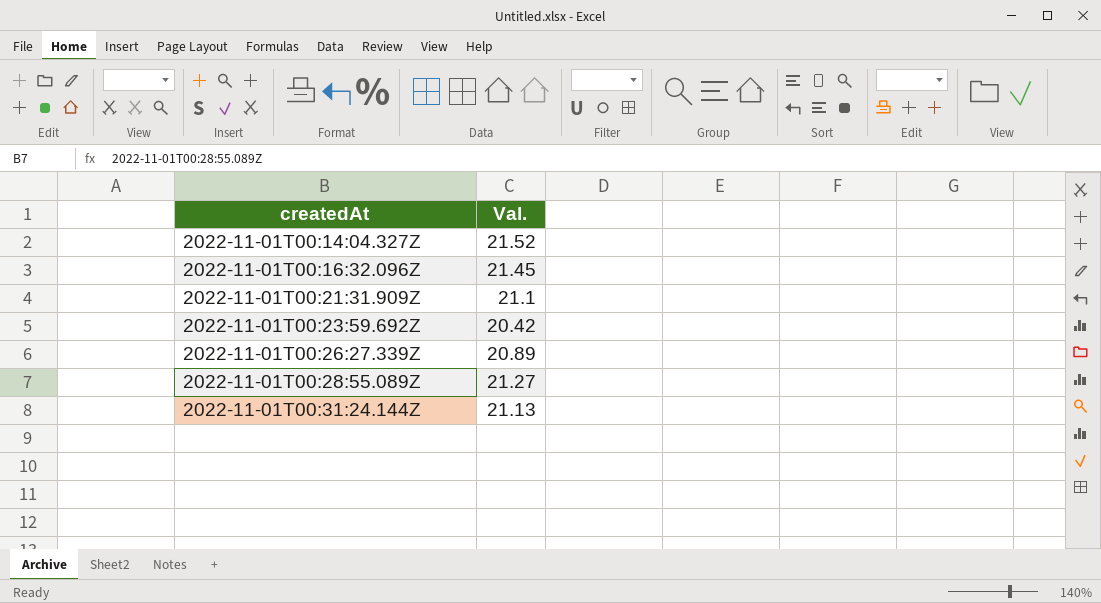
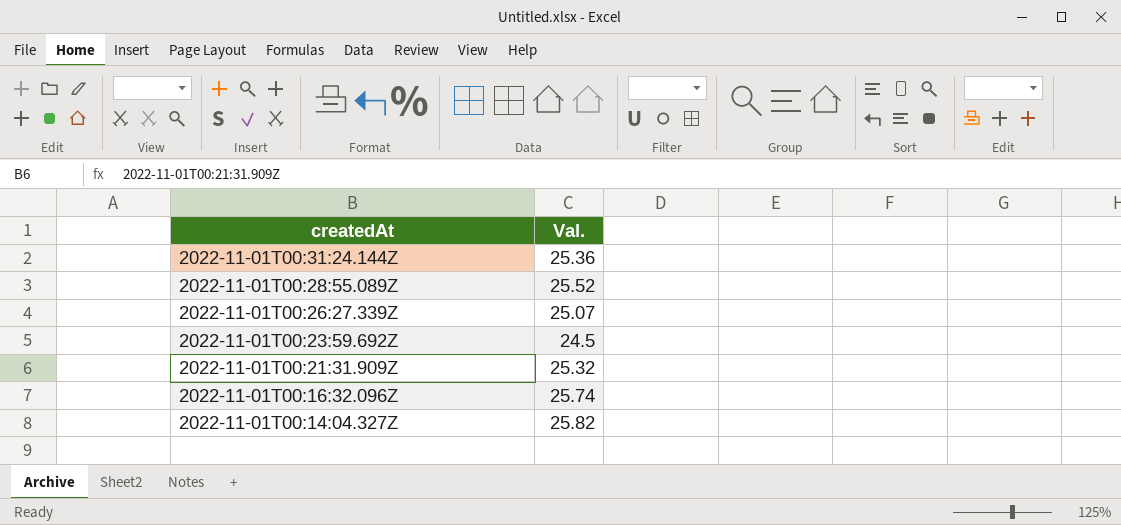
row order: createdAt ascending -> createdAt descending
2022-11-01T00:31:24.144Z | Val.: 21.13 -> 25.36
2022-11-01T00:28:55.089Z | Val.: 21.27 -> 25.52
2022-11-01T00:26:27.339Z | Val.: 20.89 -> 25.07
2022-11-01T00:23:59.692Z | Val.: 20.42 -> 24.5
2022-11-01T00:21:31.909Z | Val.: 21.1 -> 25.32
2022-11-01T00:16:32.096Z | Val.: 21.45 -> 25.74
2022-11-01T00:14:04.327Z | Val.: 21.52 -> 25.82

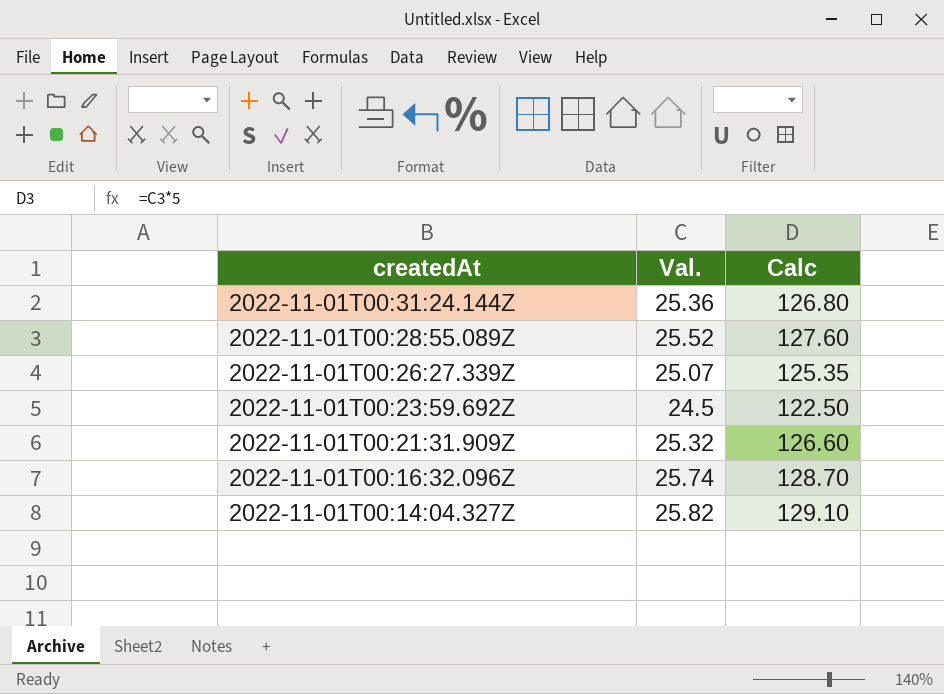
column Calc | formula: none -> [Val.] * 5

